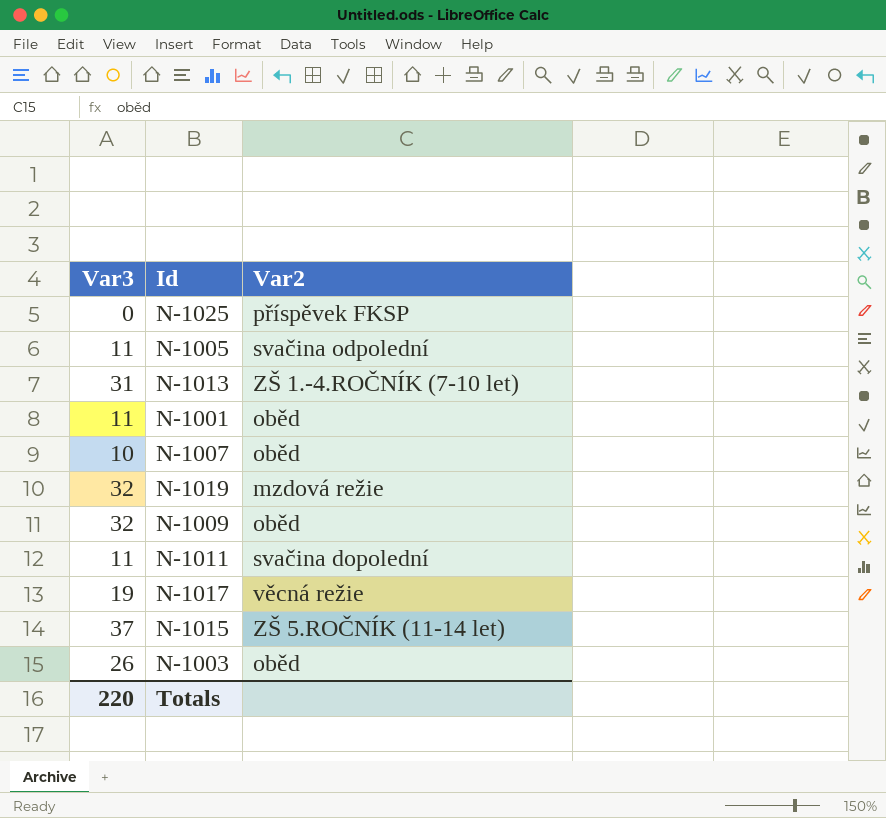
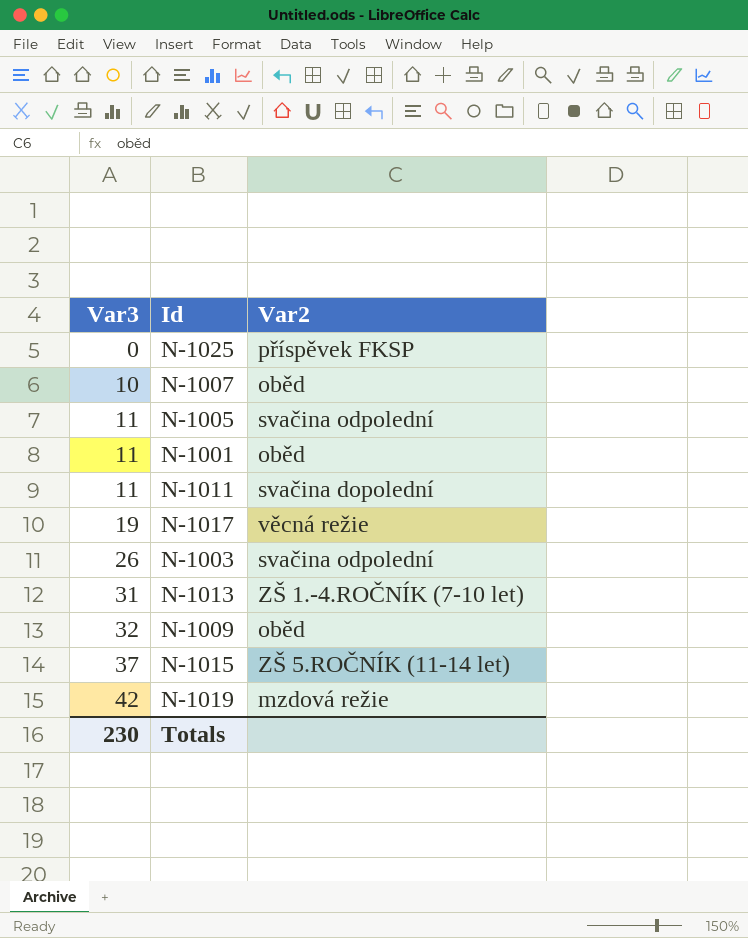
row order: none -> Var3 ascending
N-1003 | Var2: oběd -> svačina odpolední
N-1019 | Var3: 32 -> 42
Totals | Var3: 220 -> 230

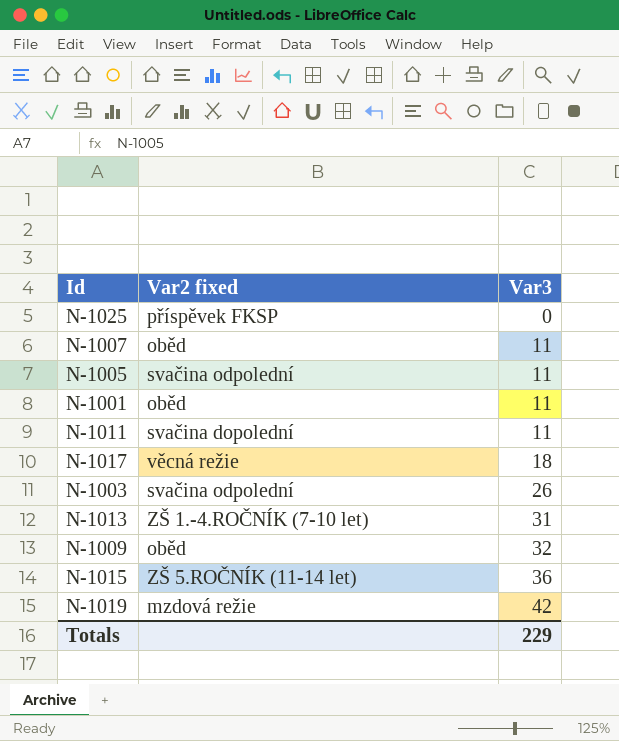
column name: Var2 -> Var2 fixed
column Var3 | position: 1 -> 3
N-1007 | Var3: 10 -> 11
N-1017 | Var3: 19 -> 18
N-1015 | Var3: 37 -> 36
Totals | Var3: 230 -> 229

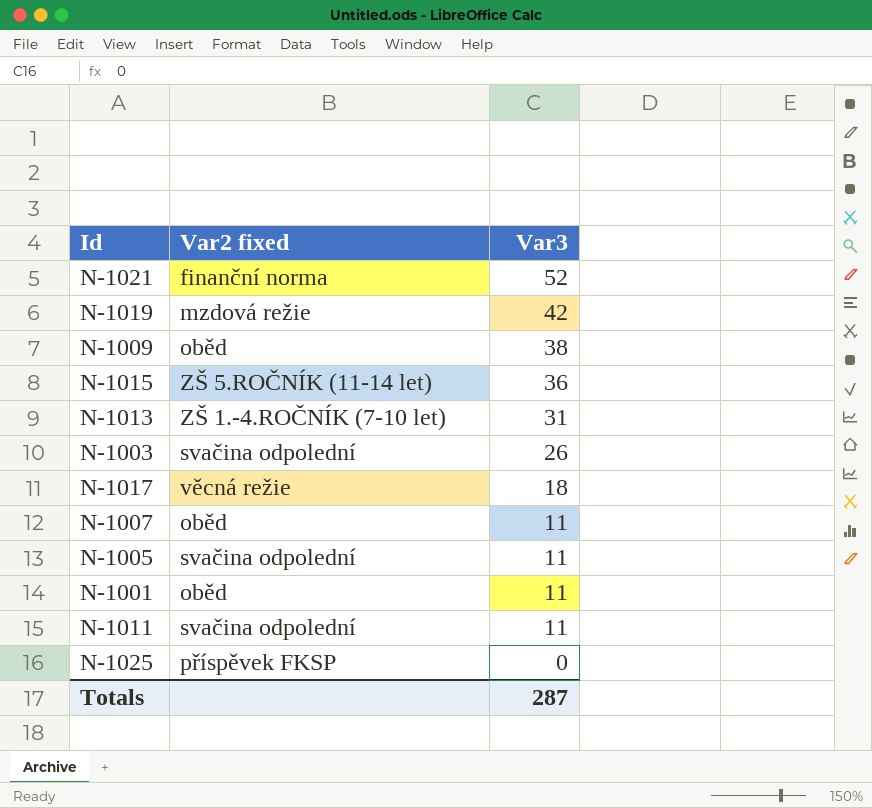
row order: Var3 ascending -> Var3 descending
row N-1021: none -> finanční norma | 52
N-1009 | Var3: 32 -> 38
N-1011 | Var2 fixed: svačina dopolední -> svačina odpolední
Totals | Var3: 229 -> 287

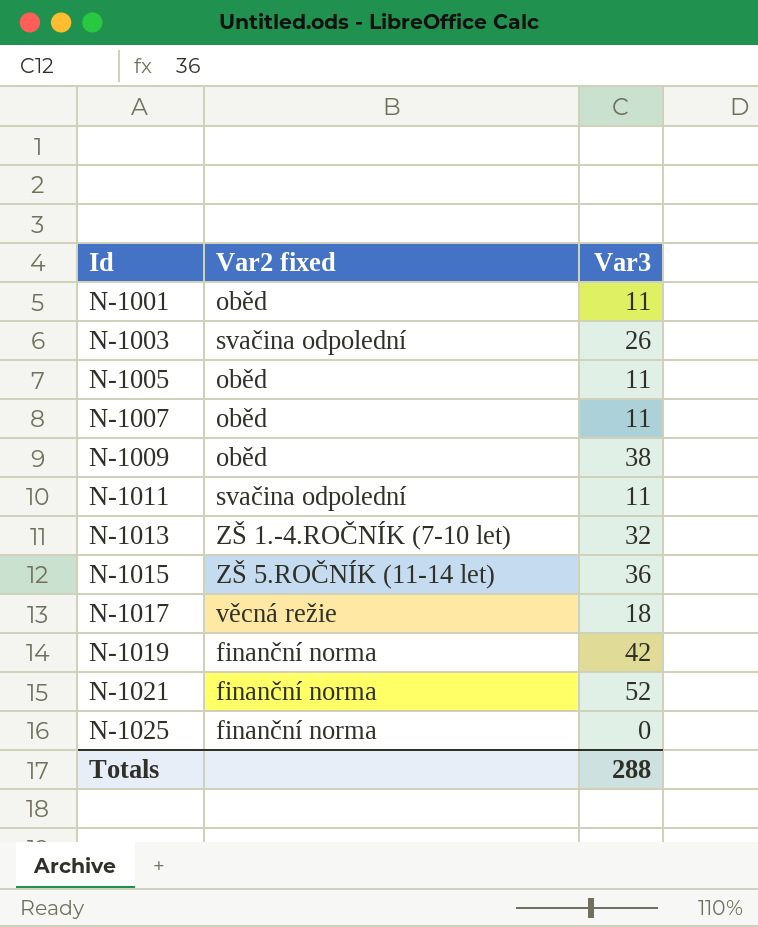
row order: Var3 descending -> Id ascending
N-1005 | Var2 fixed: svačina odpolední -> oběd
N-1013 | Var3: 31 -> 32
N-1019 | Var2 fixed: mzdová režie -> finanční norma
N-1025 | Var2 fixed: příspěvek FKSP -> finanční norma
Totals | Var3: 287 -> 288

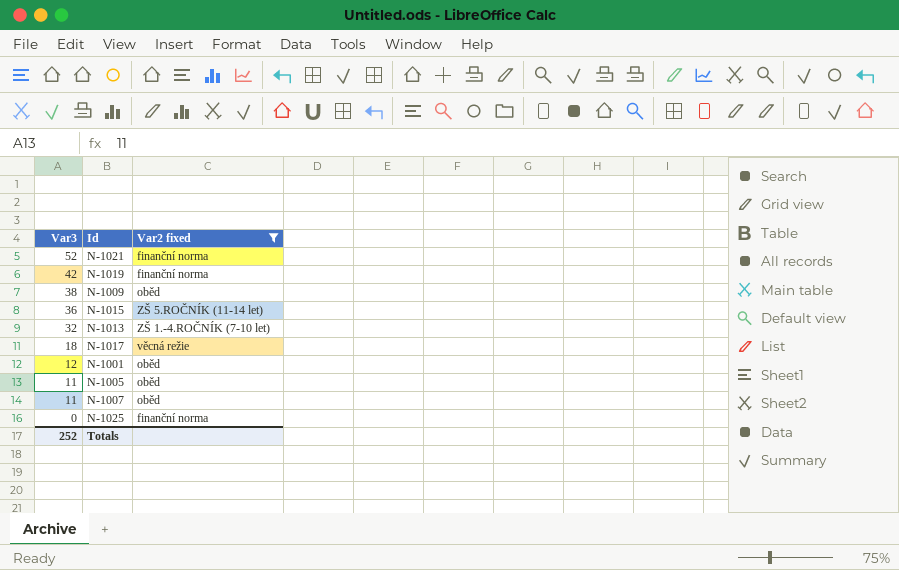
filter: none -> Var2 fixed != svačina odpolední
row order: Id ascending -> Var3 descending
column Var3 | position: 3 -> 1
N-1001 | Var3: 11 -> 12
Totals | Var3: 288 -> 252

